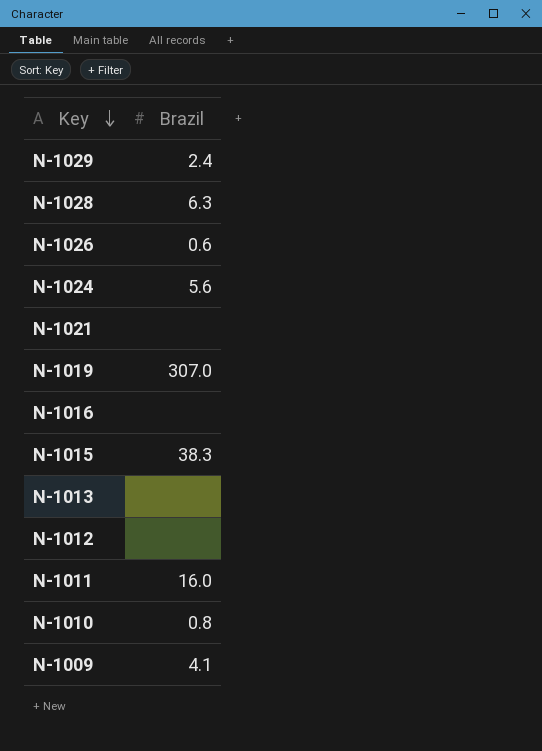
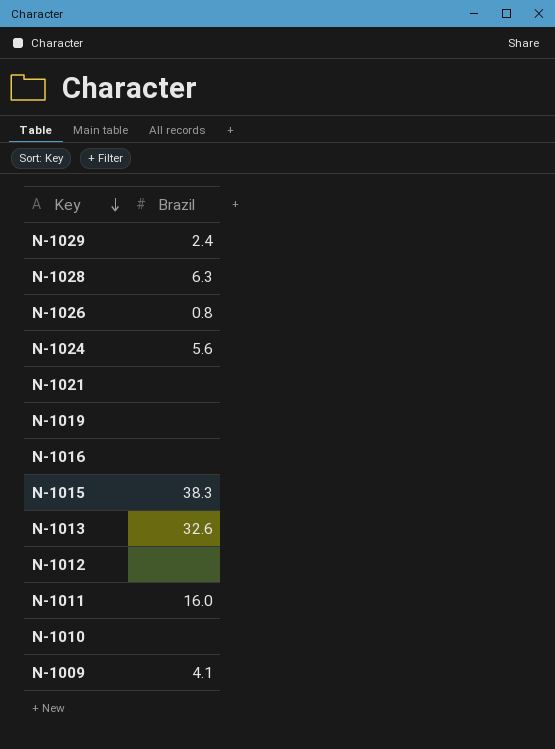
N-1026 | Brazil: 0.6 -> 0.8
N-1019 | Brazil: 307.0 -> none
N-1013 | Brazil: none -> 32.6
N-1010 | Brazil: 0.8 -> none

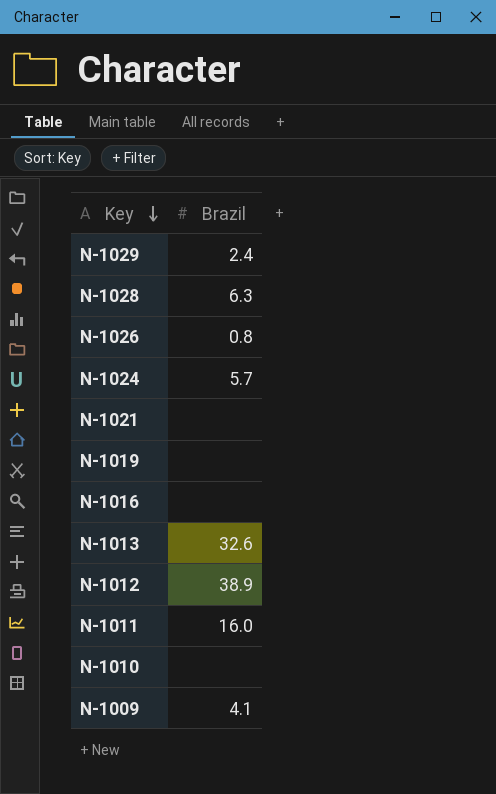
row N-1015: 38.3 -> none
N-1024 | Brazil: 5.6 -> 5.7
N-1012 | Brazil: none -> 38.9

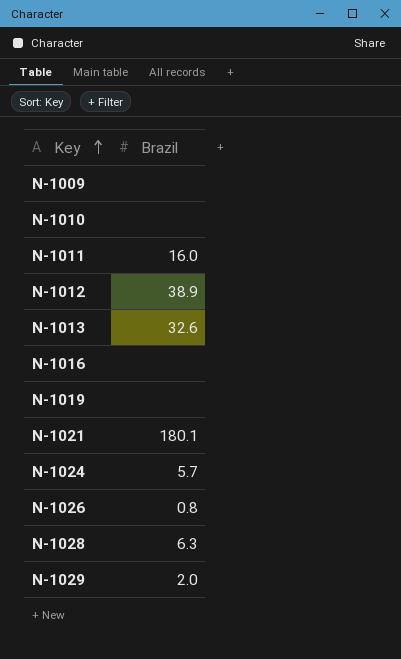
row order: Key descending -> Key ascending
N-1009 | Brazil: 4.1 -> none
N-1021 | Brazil: none -> 180.1
N-1029 | Brazil: 2.4 -> 2.0

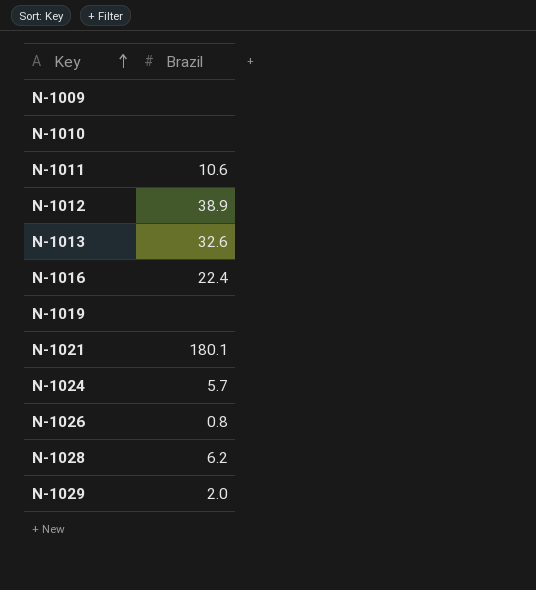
N-1011 | Brazil: 16.0 -> 10.6
N-1016 | Brazil: none -> 22.4
N-1028 | Brazil: 6.3 -> 6.2

